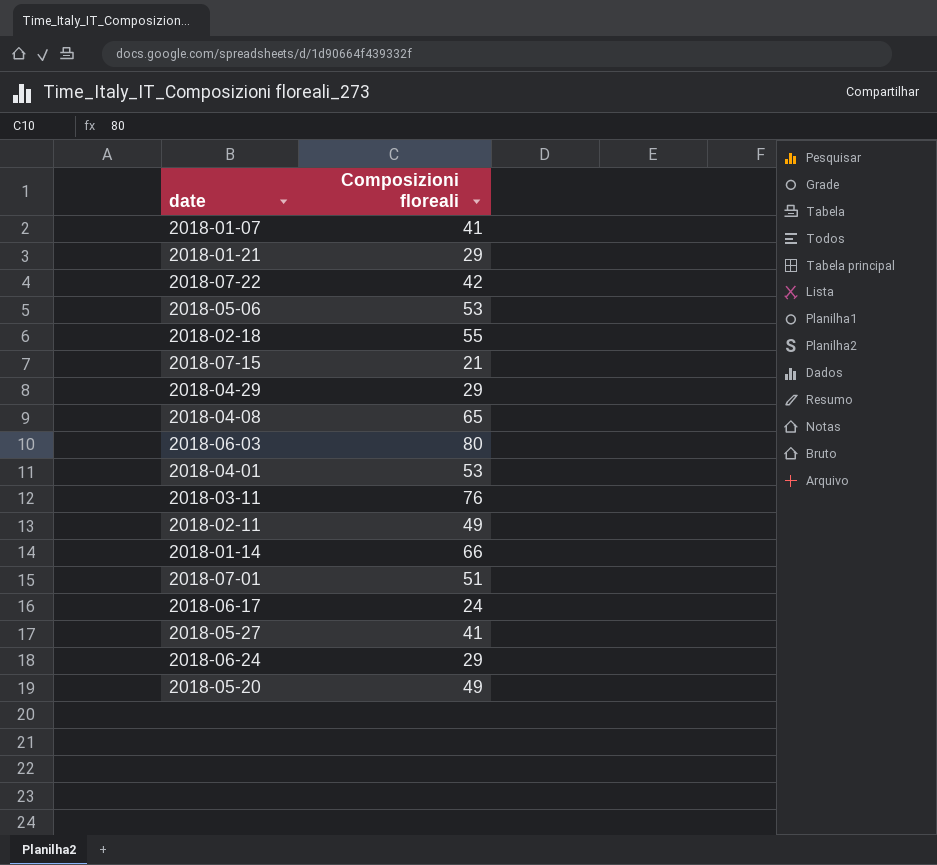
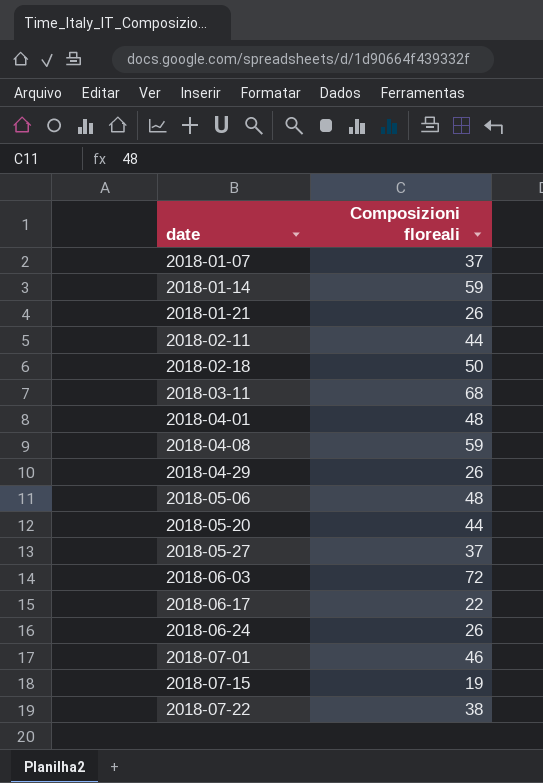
row order: none -> date ascending
2018-01-07 | Composizioni floreali: 41 -> 37
2018-01-14 | Composizioni floreali: 66 -> 59
2018-01-21 | Composizioni floreali: 29 -> 26
2018-02-11 | Composizioni floreali: 49 -> 44
2018-02-18 | Composizioni floreali: 55 -> 50
2018-03-11 | Composizioni floreali: 76 -> 68
2018-04-01 | Composizioni floreali: 53 -> 48
2018-04-08 | Composizioni floreali: 65 -> 59
2018-04-29 | Composizioni floreali: 29 -> 26
2018-05-06 | Composizioni floreali: 53 -> 48
2018-05-20 | Composizioni floreali: 49 -> 44
2018-05-27 | Composizioni floreali: 41 -> 37
2018-06-03 | Composizioni floreali: 80 -> 72
2018-06-17 | Composizioni floreali: 24 -> 22
2018-06-24 | Composizioni floreali: 29 -> 26
2018-07-01 | Composizioni floreali: 51 -> 46
2018-07-15 | Composizioni floreali: 21 -> 19
2018-07-22 | Composizioni floreali: 42 -> 38

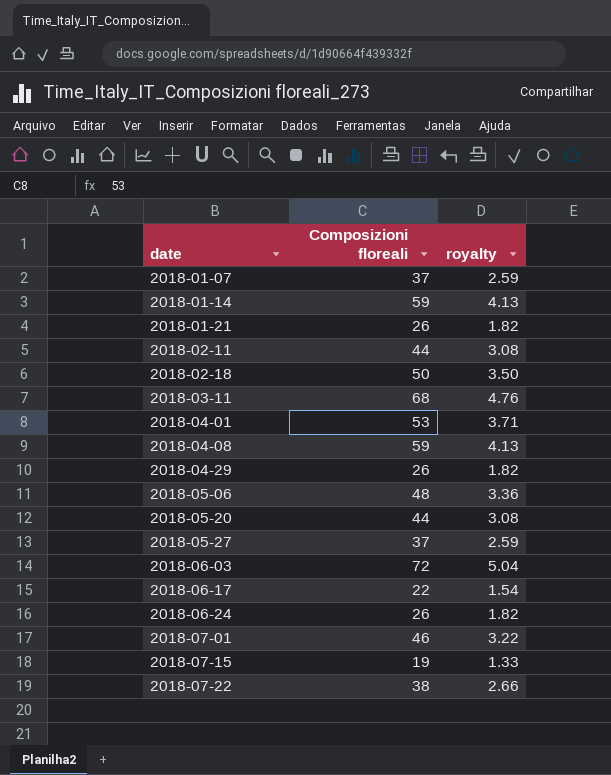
column royalty | formula: none -> [Composizioni floreali] * 0.07
2018-04-01 | Composizioni floreali: 48 -> 53

